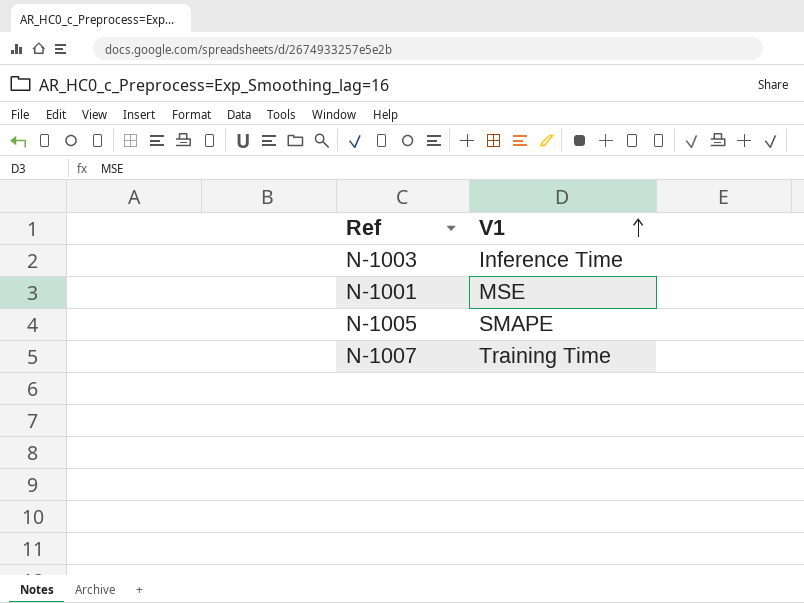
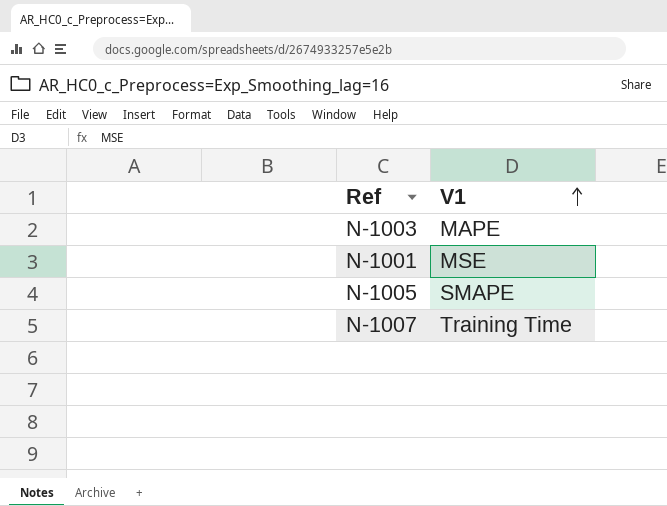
N-1003 | V1: Inference Time -> MAPE

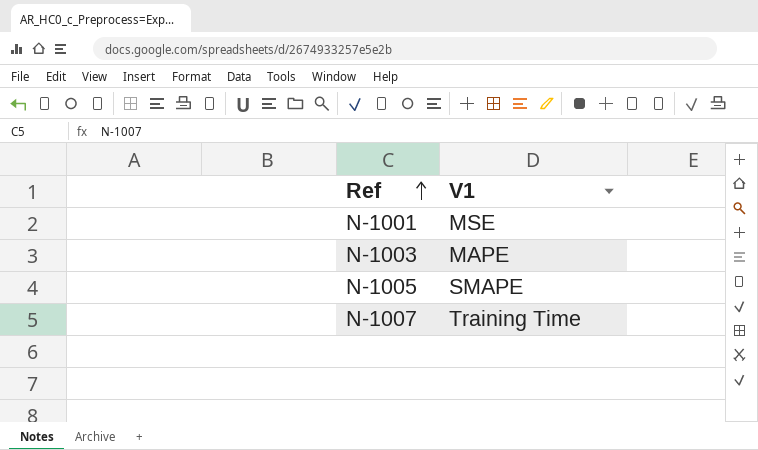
row order: V1 ascending -> Ref ascending

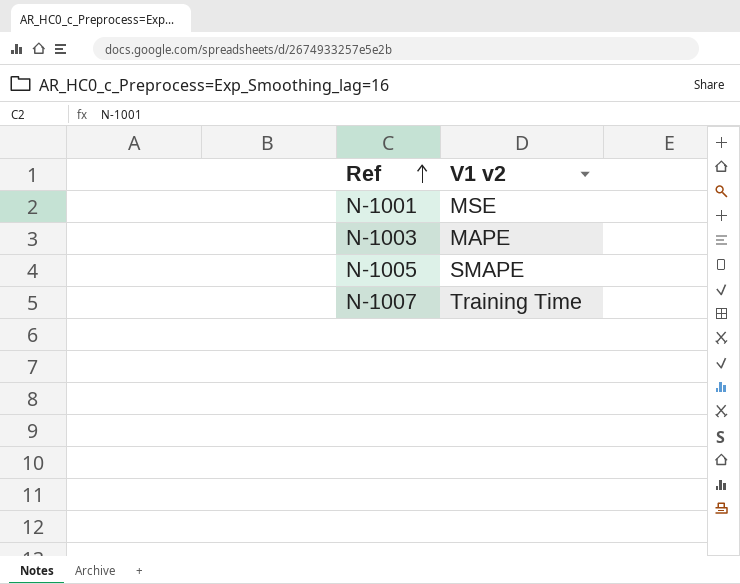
column name: V1 -> V1 v2

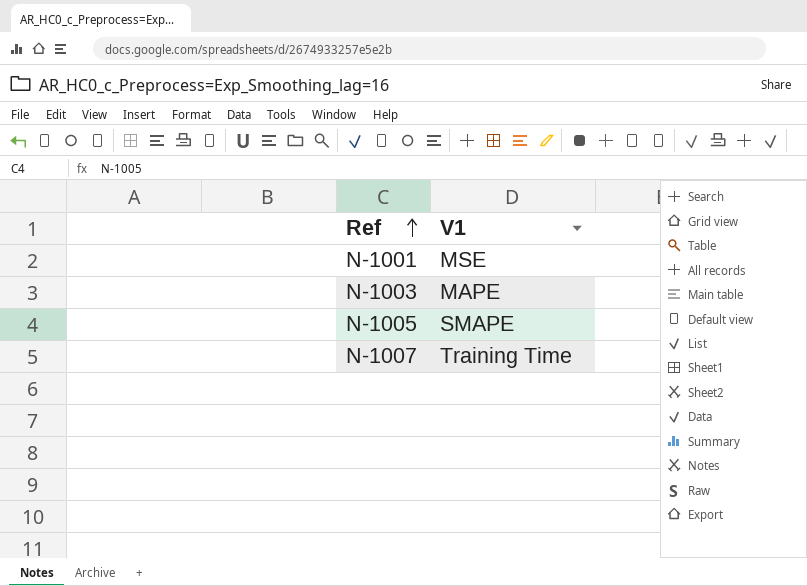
column name: V1 v2 -> V1

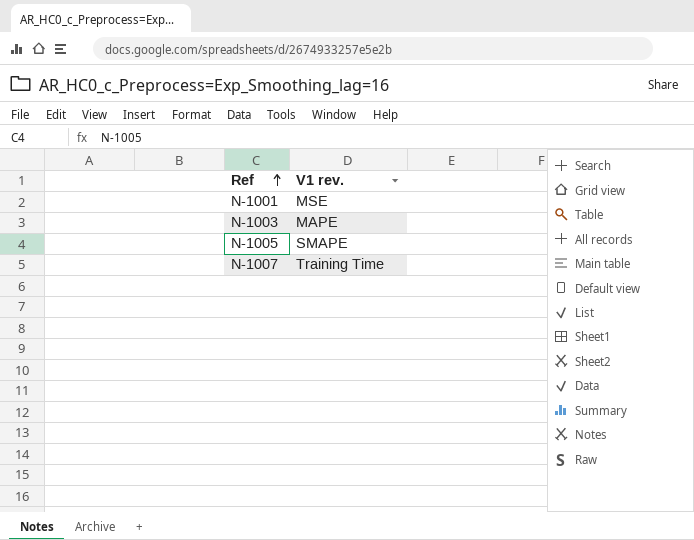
column name: V1 -> V1 rev.

